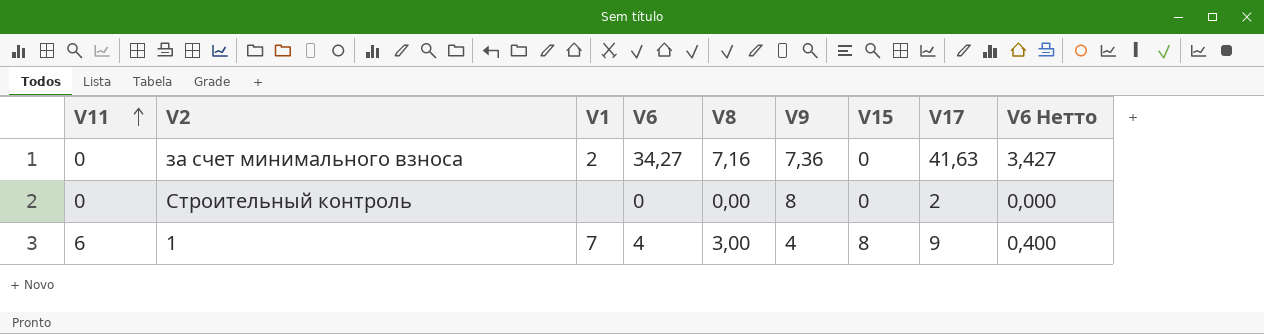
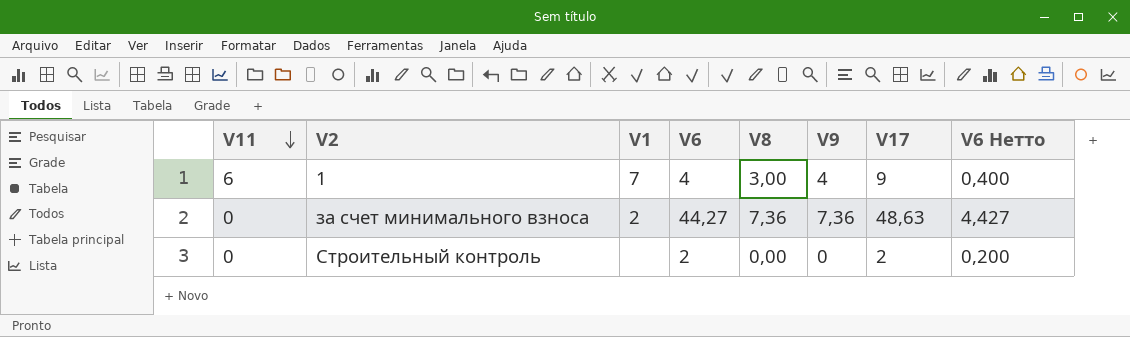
row order: V11 ascending -> V11 descending
column V15 | position: 7 -> none
за счет минимального взноса | V6: 34,27 -> 44,27
за счет минимального взноса | V8: 7,16 -> 7,36
за счет минимального взноса | V17: 41,63 -> 48,63
за счет минимального взноса | V6 Нетто: 3,427 -> 4,427
Строительный контроль | V6: 0 -> 2
Строительный контроль | V9: 8 -> 0
Строительный контроль | V6 Нетто: 0,000 -> 0,200

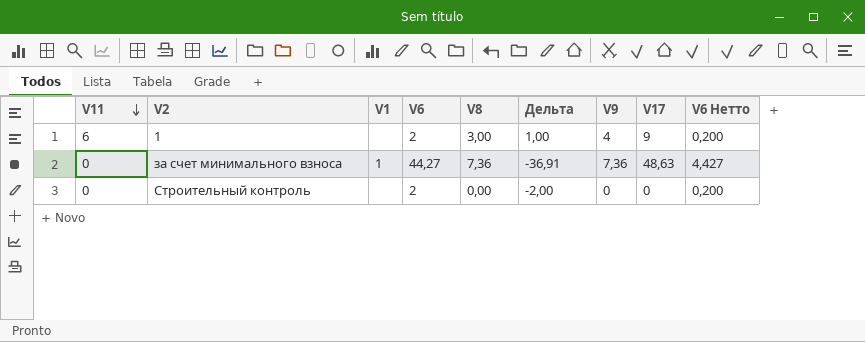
column Дельта | formula: none -> [V8] - [V6]
1 | V1: 7 -> none
1 | V6: 4 -> 2
1 | V6 Нетто: 0,400 -> 0,200
за счет минимального взноса | V1: 2 -> 1
Строительный контроль | V17: 2 -> 0

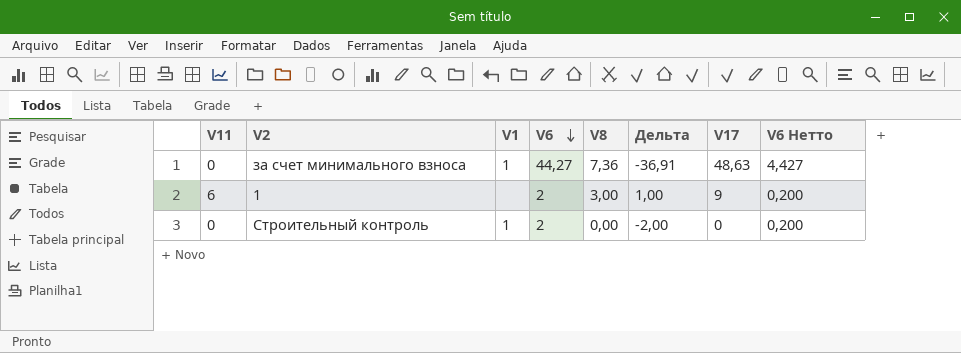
row order: V11 descending -> V6 descending
column V9 | position: 7 -> none
Строительный контроль | V1: none -> 1

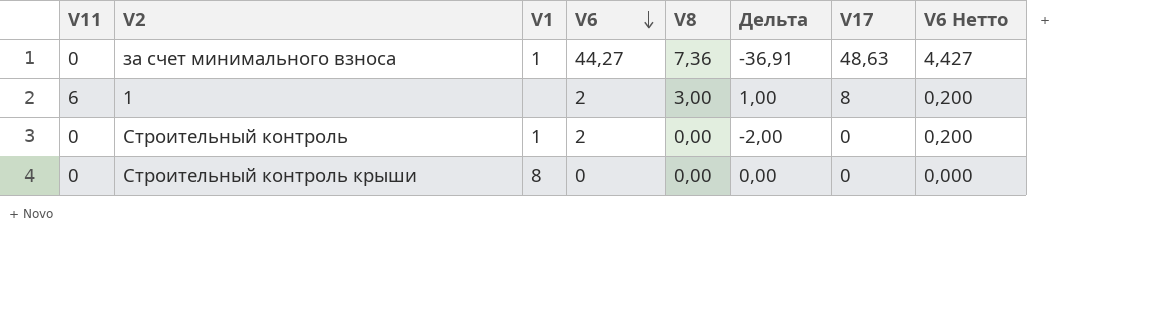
1 | V17: 9 -> 8
row Строительный контроль крыши: none -> 0 | 8 | 0 | 0,00 | 0,00 | 0 | 0,000

